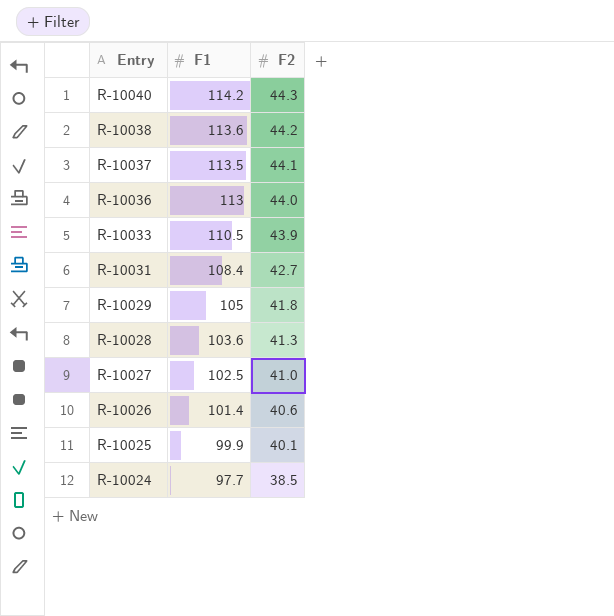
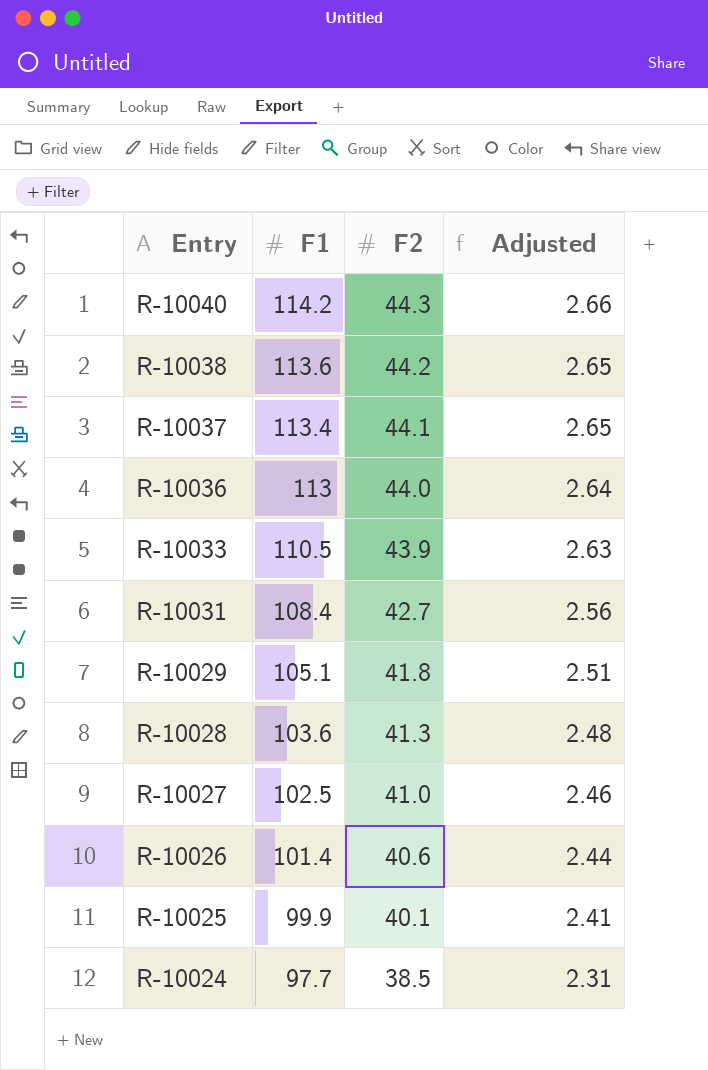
column Adjusted | formula: none -> [F2] * 0.06
R-10037 | F1: 113.5 -> 113.4
R-10029 | F1: 105 -> 105.1

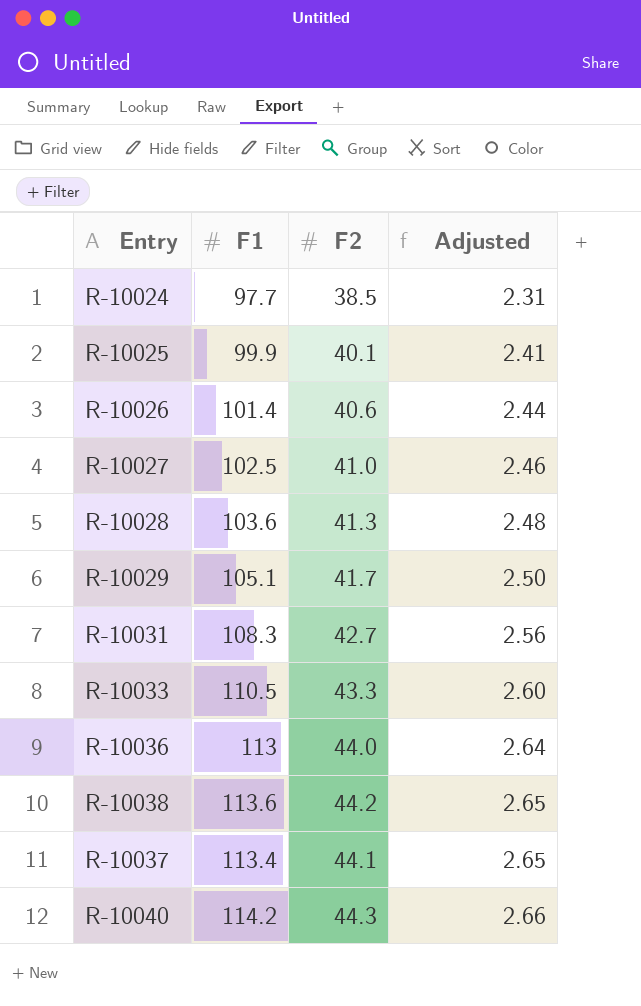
row order: Entry descending -> Adjusted ascending
R-10029 | F2: 41.8 -> 41.7
R-10029 | Adjusted: 2.51 -> 2.50
R-10031 | F1: 108.4 -> 108.3
R-10033 | F2: 43.9 -> 43.3
R-10033 | Adjusted: 2.63 -> 2.60

